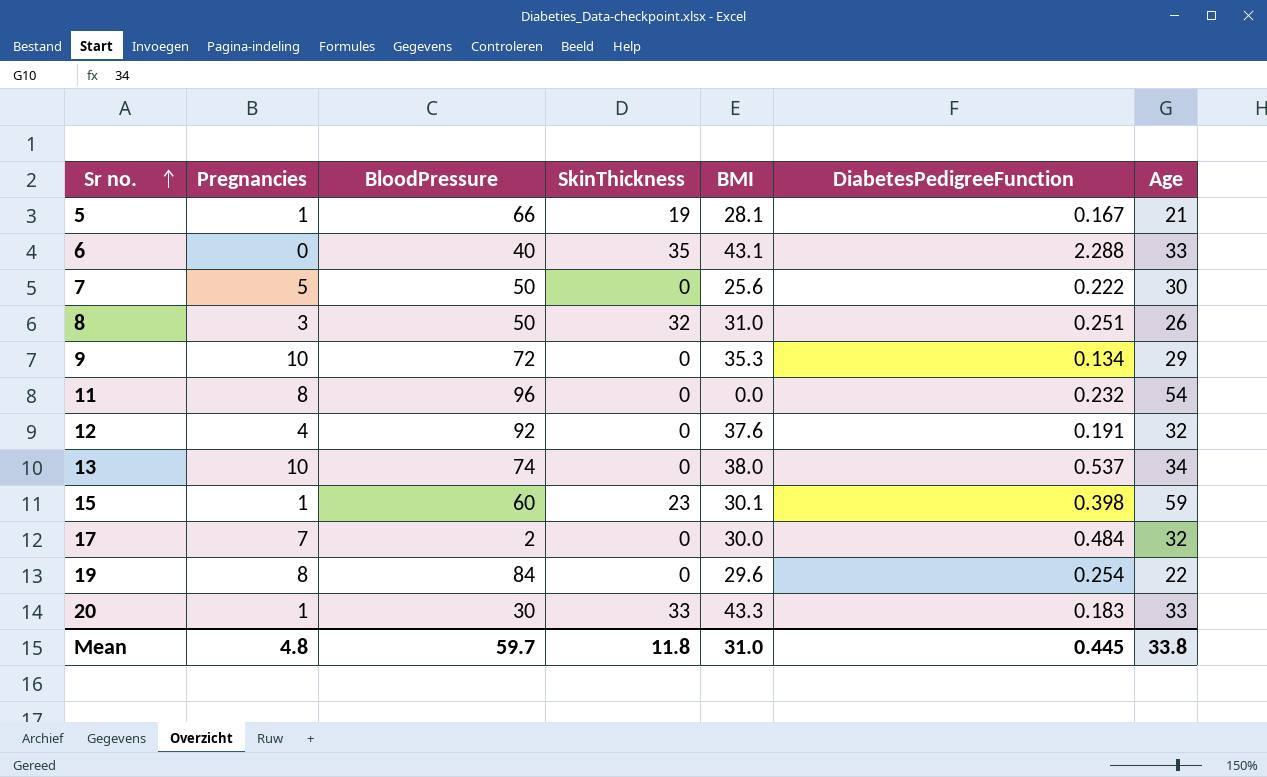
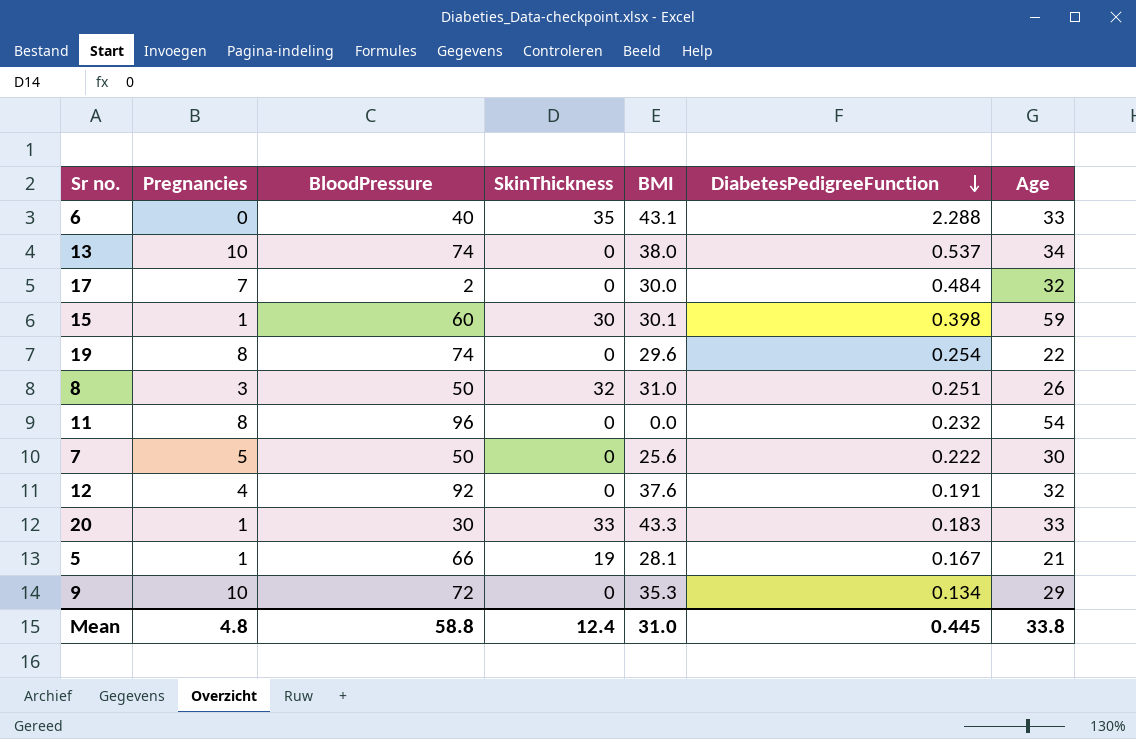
row order: Sr no. ascending -> DiabetesPedigreeFunction descending
15 | SkinThickness: 23 -> 30
19 | BloodPressure: 84 -> 74
Mean | BloodPressure: 59.7 -> 58.8
Mean | SkinThickness: 11.8 -> 12.4

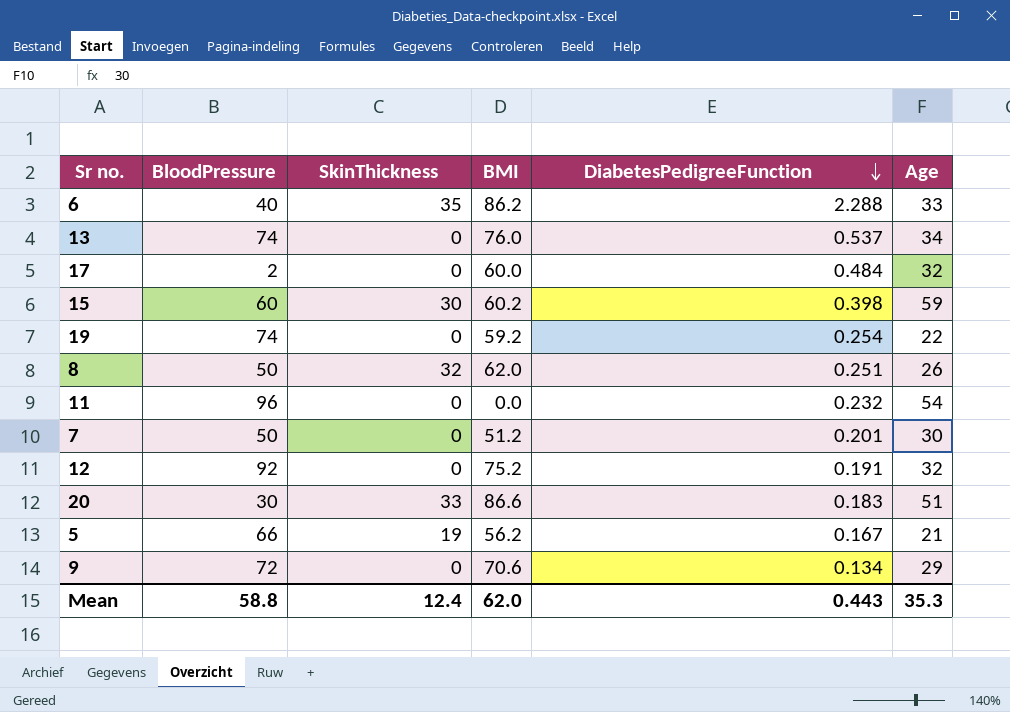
column Pregnancies | position: 2 -> none
6 | BMI: 43.1 -> 86.2
13 | BMI: 38.0 -> 76.0
17 | BMI: 30.0 -> 60.0
15 | BMI: 30.1 -> 60.2
19 | BMI: 29.6 -> 59.2
8 | BMI: 31.0 -> 62.0
7 | BMI: 25.6 -> 51.2
7 | DiabetesPedigreeFunction: 0.222 -> 0.201
12 | BMI: 37.6 -> 75.2
20 | BMI: 43.3 -> 86.6
20 | Age: 33 -> 51
5 | BMI: 28.1 -> 56.2
9 | BMI: 35.3 -> 70.6
Mean | BMI: 31.0 -> 62.0
Mean | DiabetesPedigreeFunction: 0.445 -> 0.443
Mean | Age: 33.8 -> 35.3

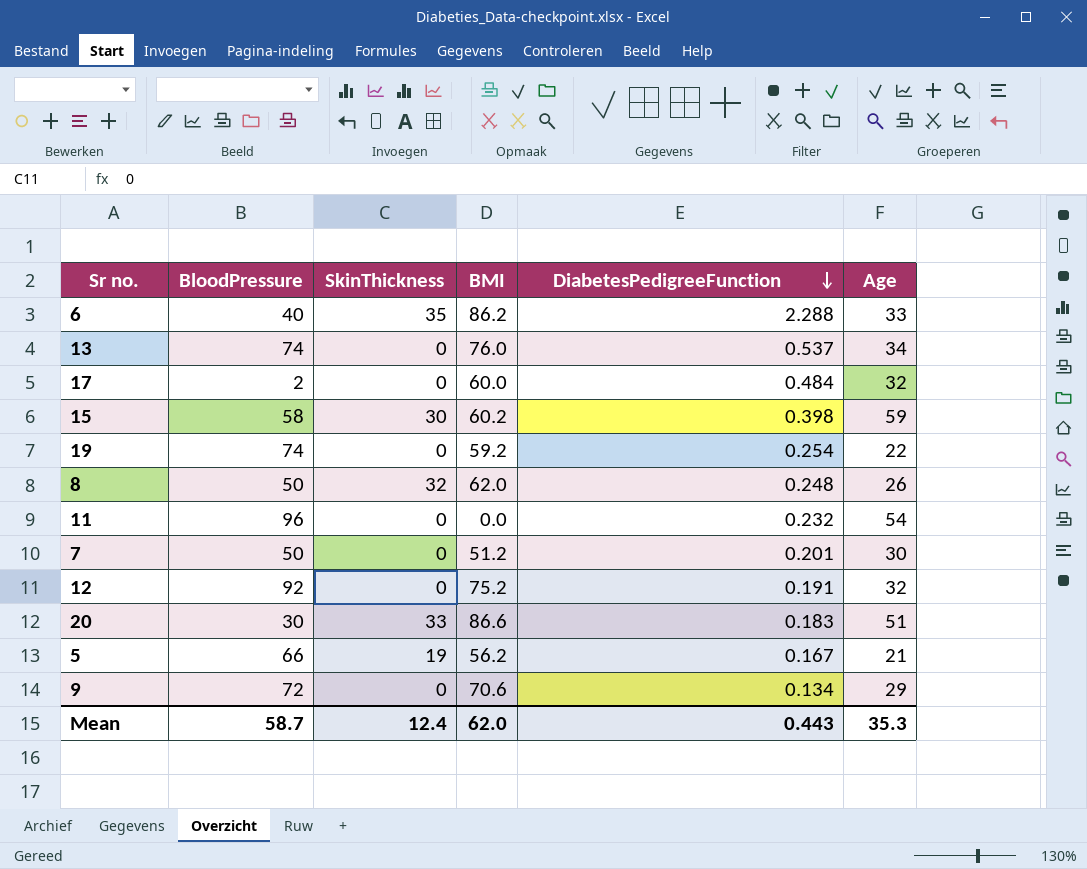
15 | BloodPressure: 60 -> 58
8 | DiabetesPedigreeFunction: 0.251 -> 0.248
Mean | BloodPressure: 58.8 -> 58.7

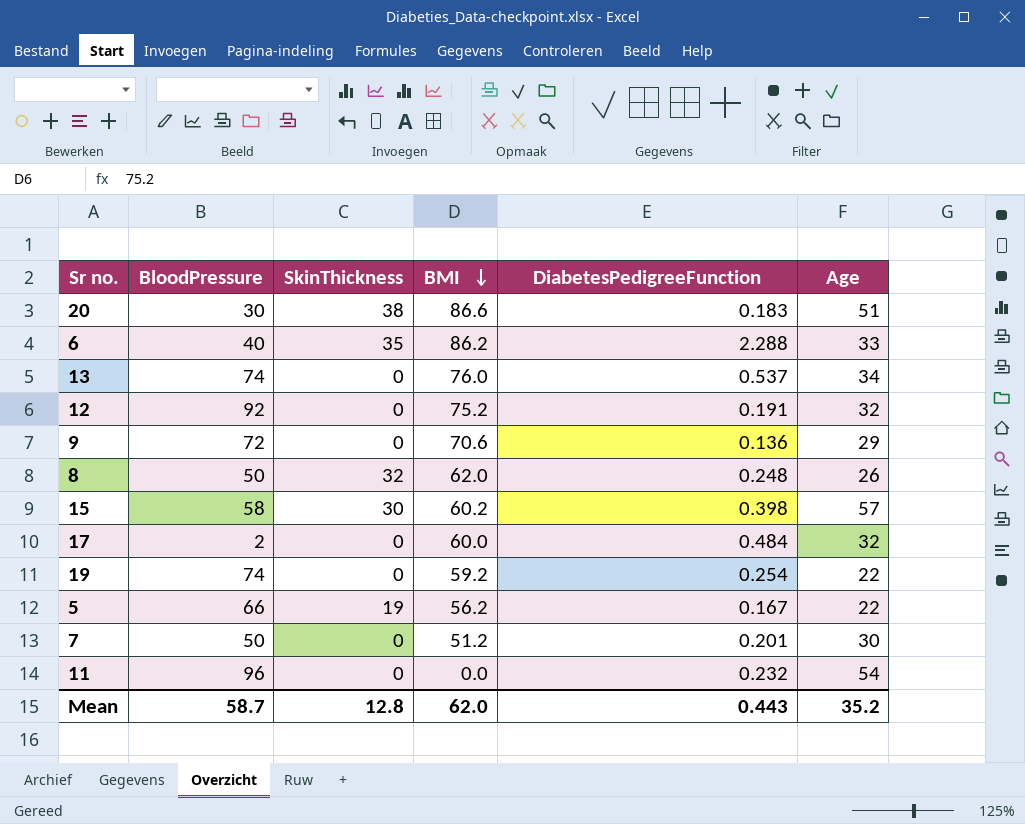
row order: DiabetesPedigreeFunction descending -> BMI descending
20 | SkinThickness: 33 -> 38
9 | DiabetesPedigreeFunction: 0.134 -> 0.136
15 | Age: 59 -> 57
5 | Age: 21 -> 22
Mean | SkinThickness: 12.4 -> 12.8
Mean | Age: 35.3 -> 35.2

